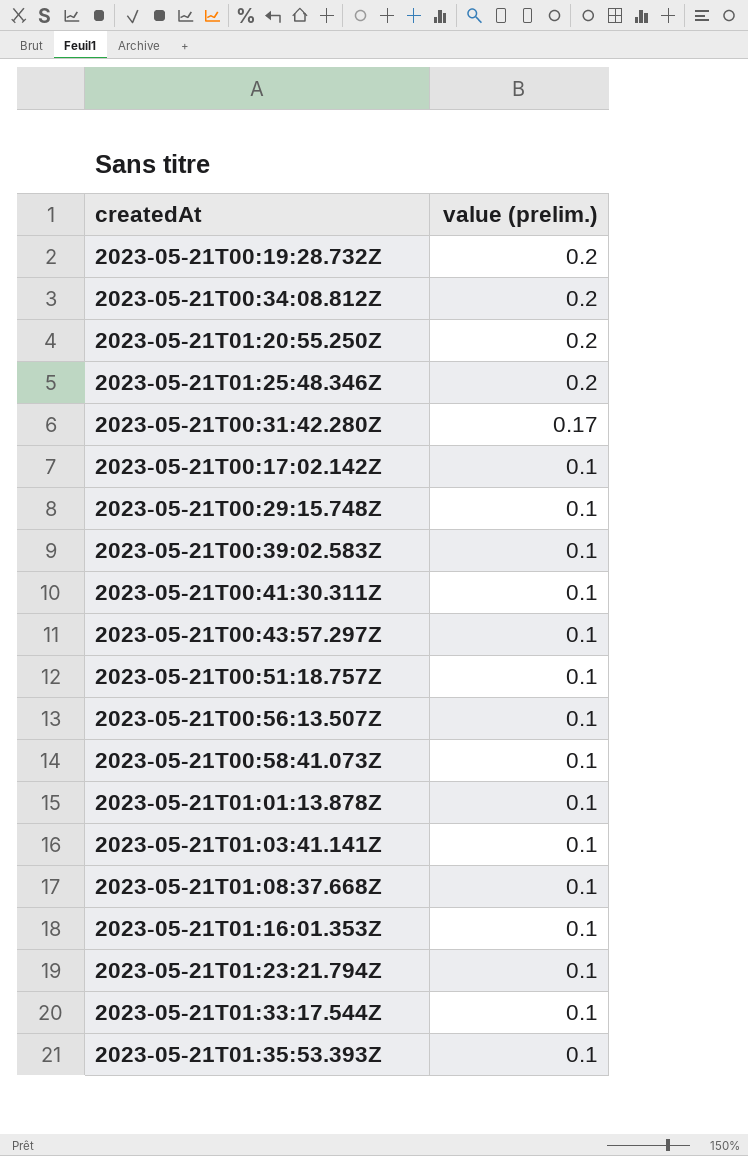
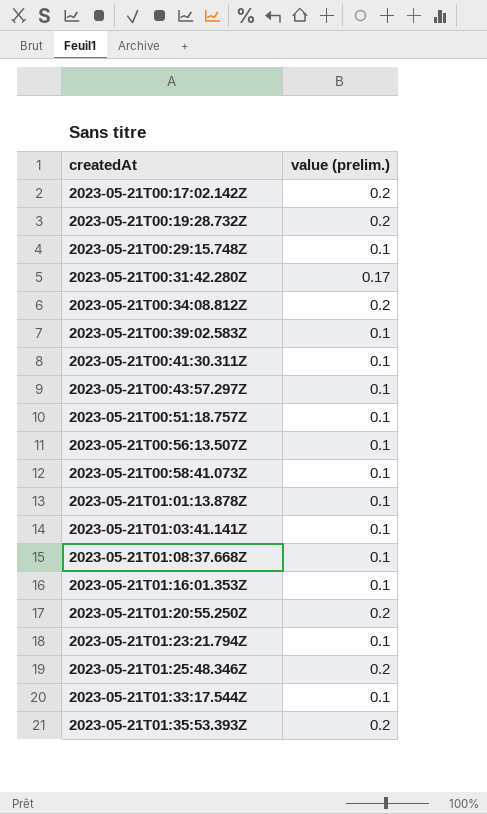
row order: value (prelim.) descending -> createdAt ascending
2023-05-21T00:17:02.142Z | value (prelim.): 0.1 -> 0.2
2023-05-21T01:35:53.393Z | value (prelim.): 0.1 -> 0.2

